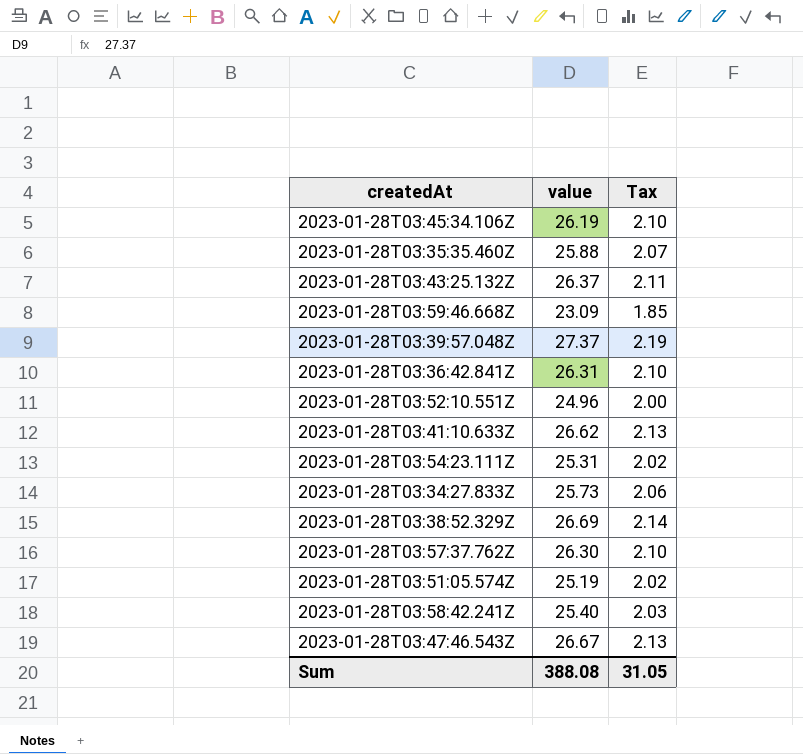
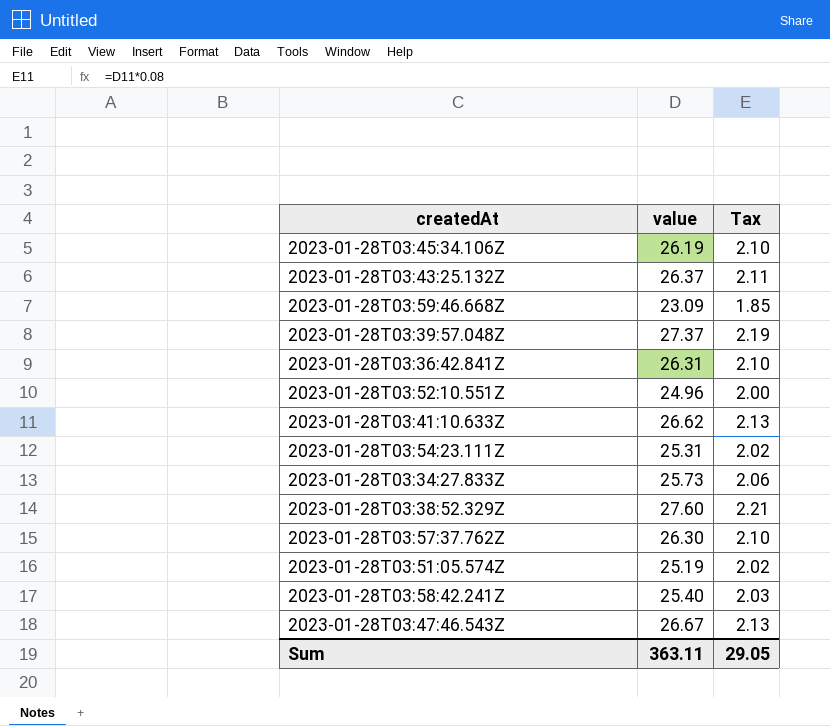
row 2023-01-28T03:35:35.460Z: 25.88 | 2.07 -> none
2023-01-28T03:38:52.329Z | value: 26.69 -> 27.60
2023-01-28T03:38:52.329Z | Tax: 2.14 -> 2.21
Sum | value: 388.08 -> 363.11
Sum | Tax: 31.05 -> 29.05

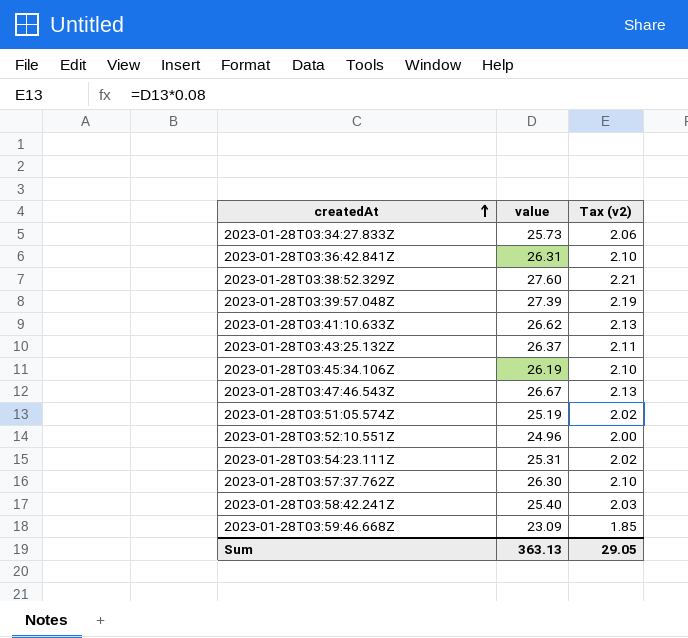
row order: none -> createdAt ascending
column name: Tax -> Tax (v2)
2023-01-28T03:39:57.048Z | value: 27.37 -> 27.39
Sum | value: 363.11 -> 363.13

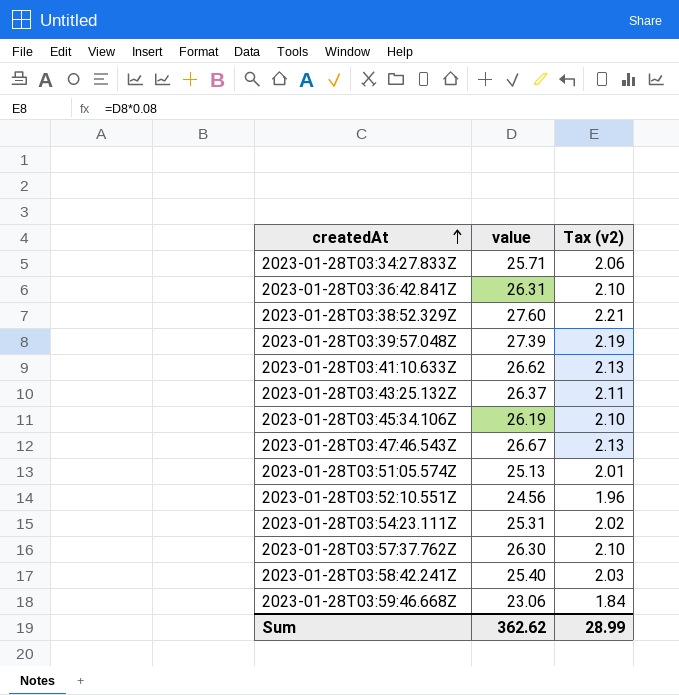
2023-01-28T03:34:27.833Z | value: 25.73 -> 25.71
2023-01-28T03:51:05.574Z | value: 25.19 -> 25.13
2023-01-28T03:51:05.574Z | Tax (v2): 2.02 -> 2.01
2023-01-28T03:52:10.551Z | value: 24.96 -> 24.56
2023-01-28T03:52:10.551Z | Tax (v2): 2.00 -> 1.96
2023-01-28T03:59:46.668Z | value: 23.09 -> 23.06
2023-01-28T03:59:46.668Z | Tax (v2): 1.85 -> 1.84
Sum | value: 363.13 -> 362.62
Sum | Tax (v2): 29.05 -> 28.99

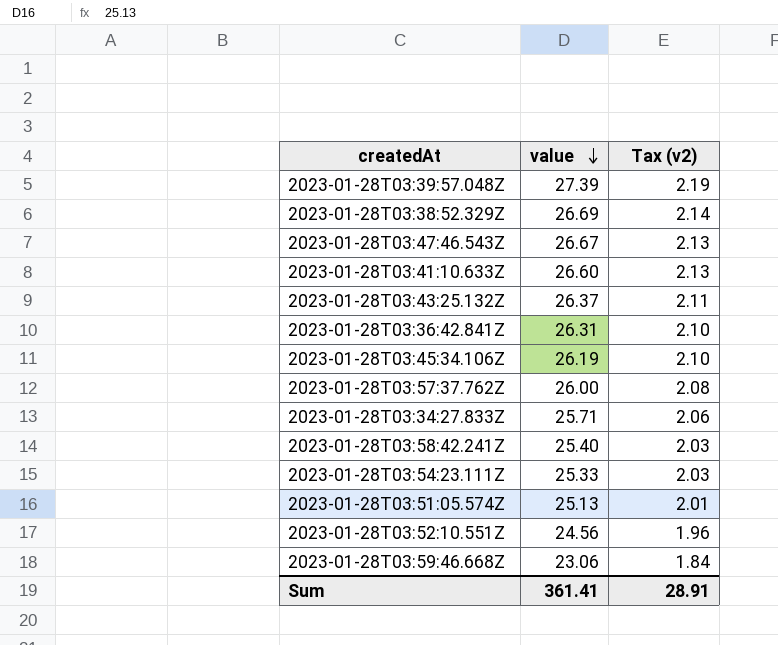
row order: createdAt ascending -> value descending
2023-01-28T03:38:52.329Z | value: 27.60 -> 26.69
2023-01-28T03:38:52.329Z | Tax (v2): 2.21 -> 2.14
2023-01-28T03:41:10.633Z | value: 26.62 -> 26.60
2023-01-28T03:57:37.762Z | value: 26.30 -> 26.00
2023-01-28T03:57:37.762Z | Tax (v2): 2.10 -> 2.08
2023-01-28T03:54:23.111Z | value: 25.31 -> 25.33
2023-01-28T03:54:23.111Z | Tax (v2): 2.02 -> 2.03
Sum | value: 362.62 -> 361.41
Sum | Tax (v2): 28.99 -> 28.91

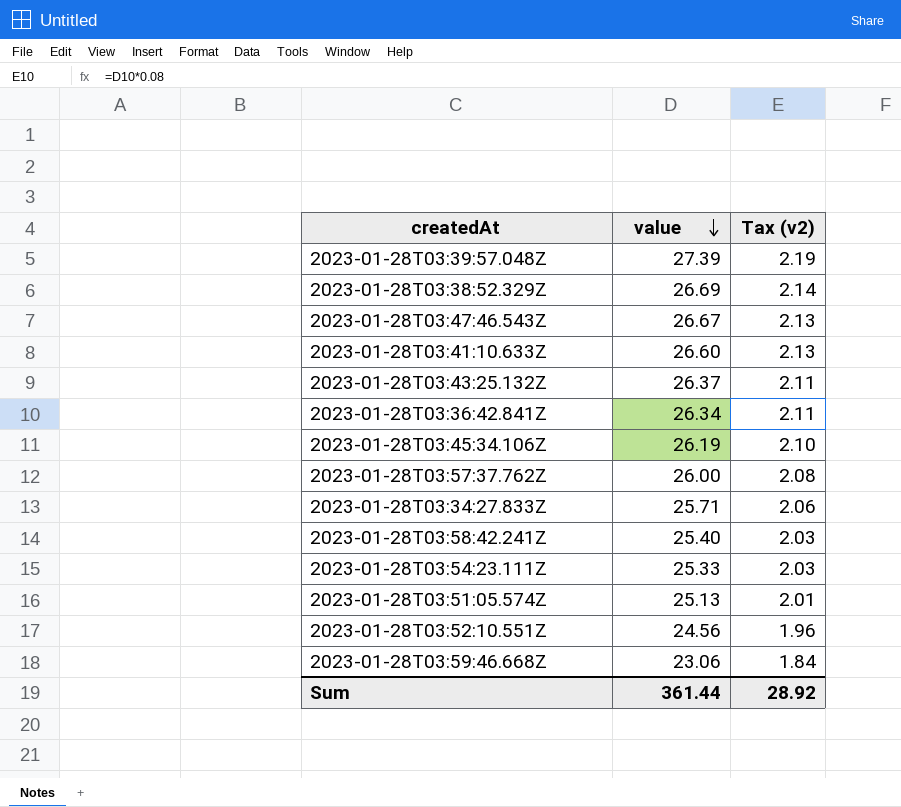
2023-01-28T03:36:42.841Z | value: 26.31 -> 26.34
2023-01-28T03:36:42.841Z | Tax (v2): 2.10 -> 2.11
Sum | value: 361.41 -> 361.44
Sum | Tax (v2): 28.91 -> 28.92

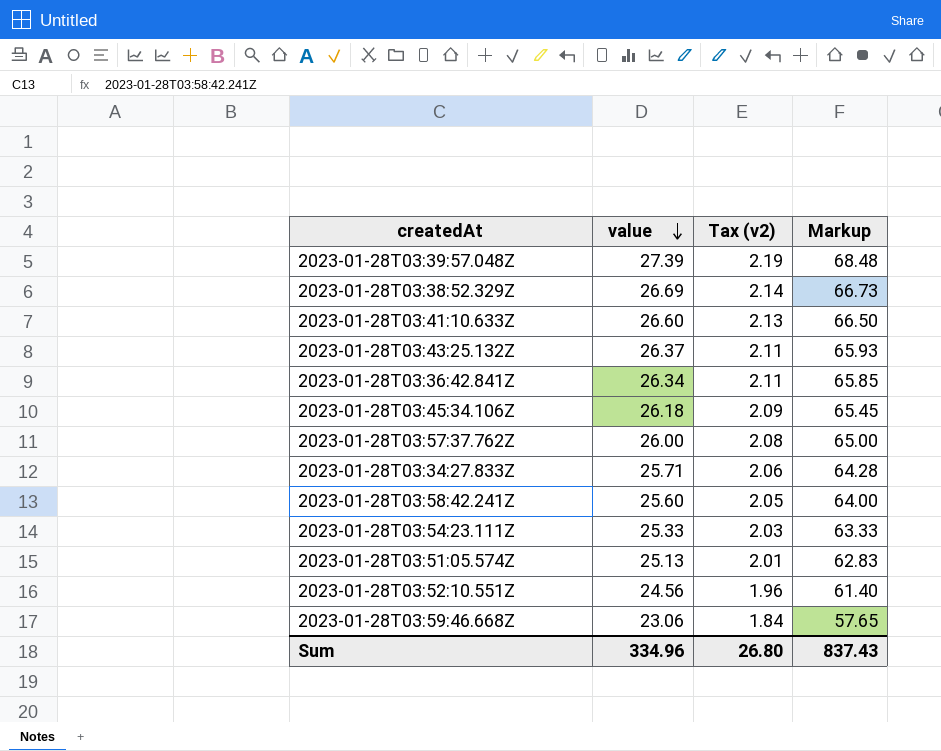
column Markup | formula: none -> [value] * 2.5
row 2023-01-28T03:47:46.543Z: 26.67 | 2.13 -> none
2023-01-28T03:45:34.106Z | value: 26.19 -> 26.18
2023-01-28T03:45:34.106Z | Tax (v2): 2.10 -> 2.09
2023-01-28T03:58:42.241Z | value: 25.40 -> 25.60
2023-01-28T03:58:42.241Z | Tax (v2): 2.03 -> 2.05
Sum | value: 361.44 -> 334.96
Sum | Tax (v2): 28.92 -> 26.80

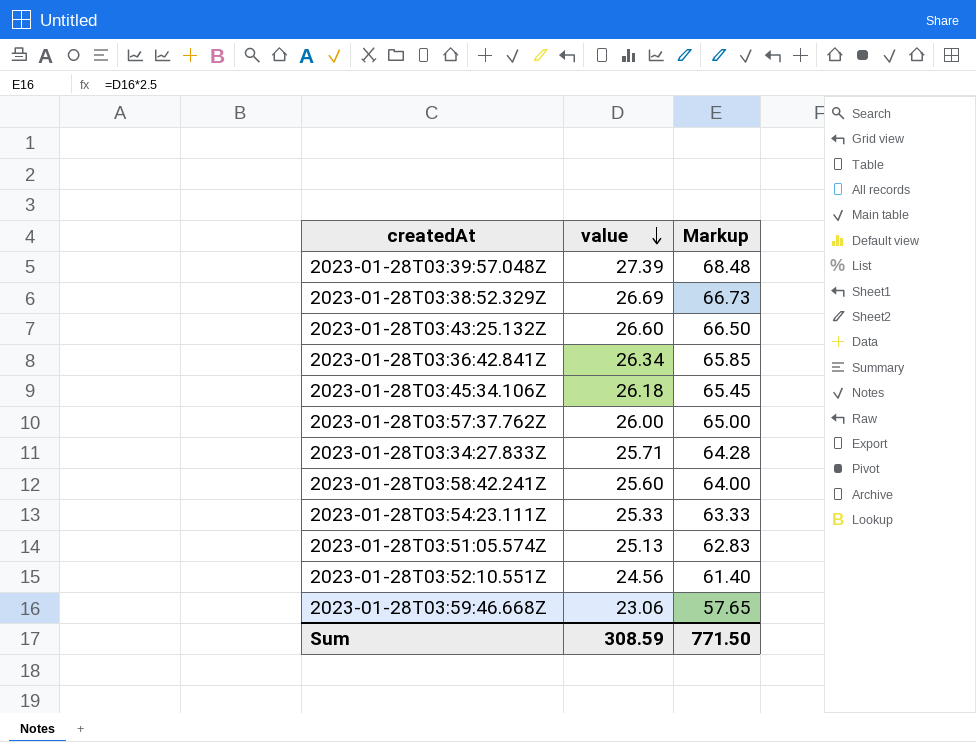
column Tax (v2) | formula: [value] * 0.08 -> none
row 2023-01-28T03:41:10.633Z: 26.60 | 2.13 | 66.50 -> none
2023-01-28T03:43:25.132Z | value: 26.37 -> 26.60
2023-01-28T03:43:25.132Z | Markup: 65.93 -> 66.50
Sum | value: 334.96 -> 308.59
Sum | Markup: 837.43 -> 771.50

